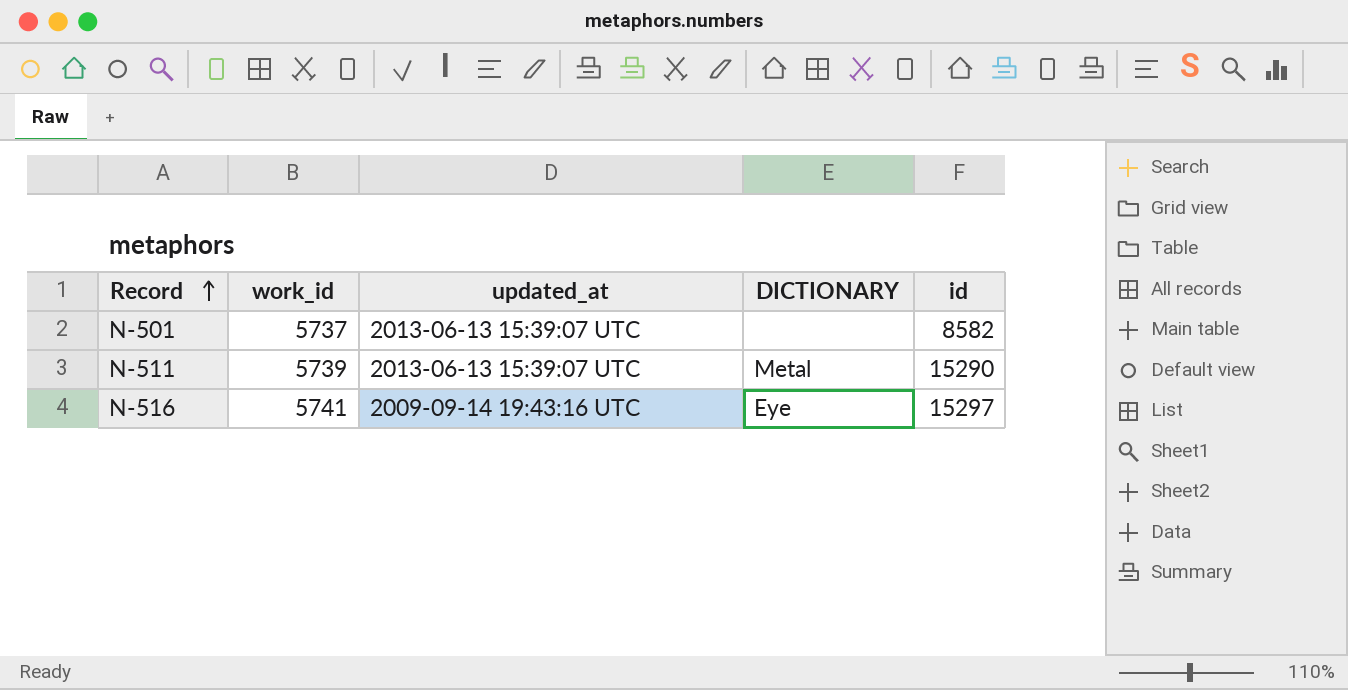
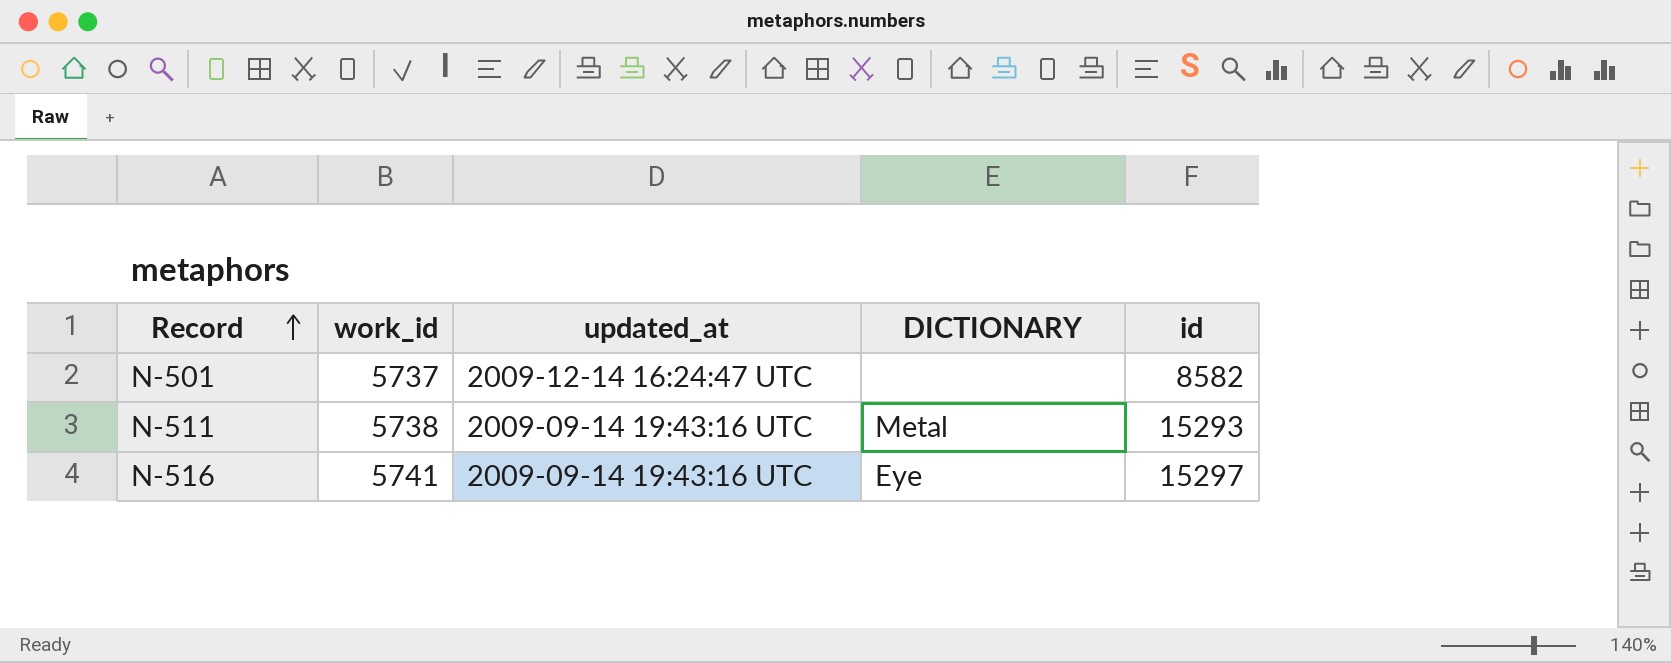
N-501 | updated_at: 2013-06-13 15:39:07 UTC -> 2009-12-14 16:24:47 UTC
N-511 | work_id: 5739 -> 5738
N-511 | updated_at: 2013-06-13 15:39:07 UTC -> 2009-09-14 19:43:16 UTC
N-511 | id: 15290 -> 15293

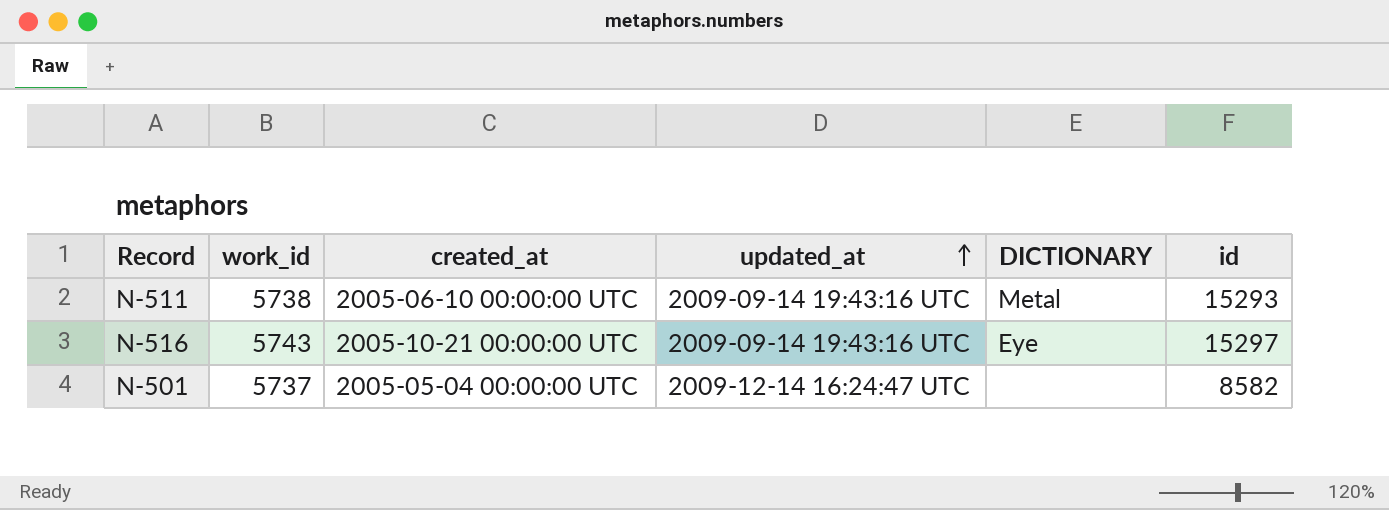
row order: Record ascending -> updated_at ascending
column created_at | position: none -> 3
N-516 | work_id: 5741 -> 5743

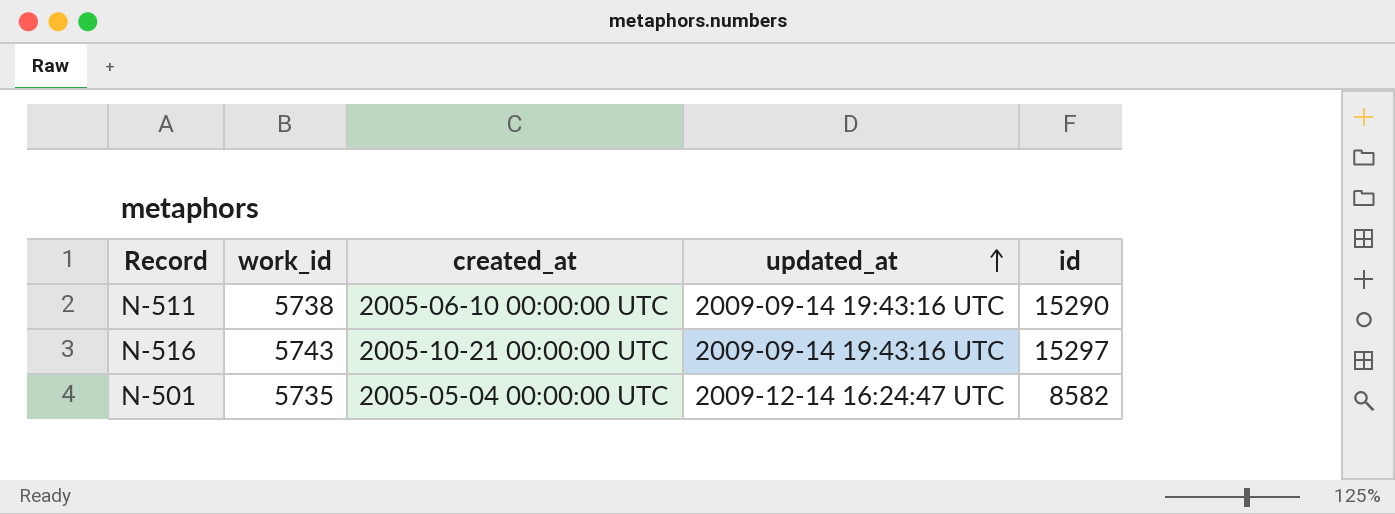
column DICTIONARY | position: 5 -> none
N-511 | id: 15293 -> 15290
N-501 | work_id: 5737 -> 5735

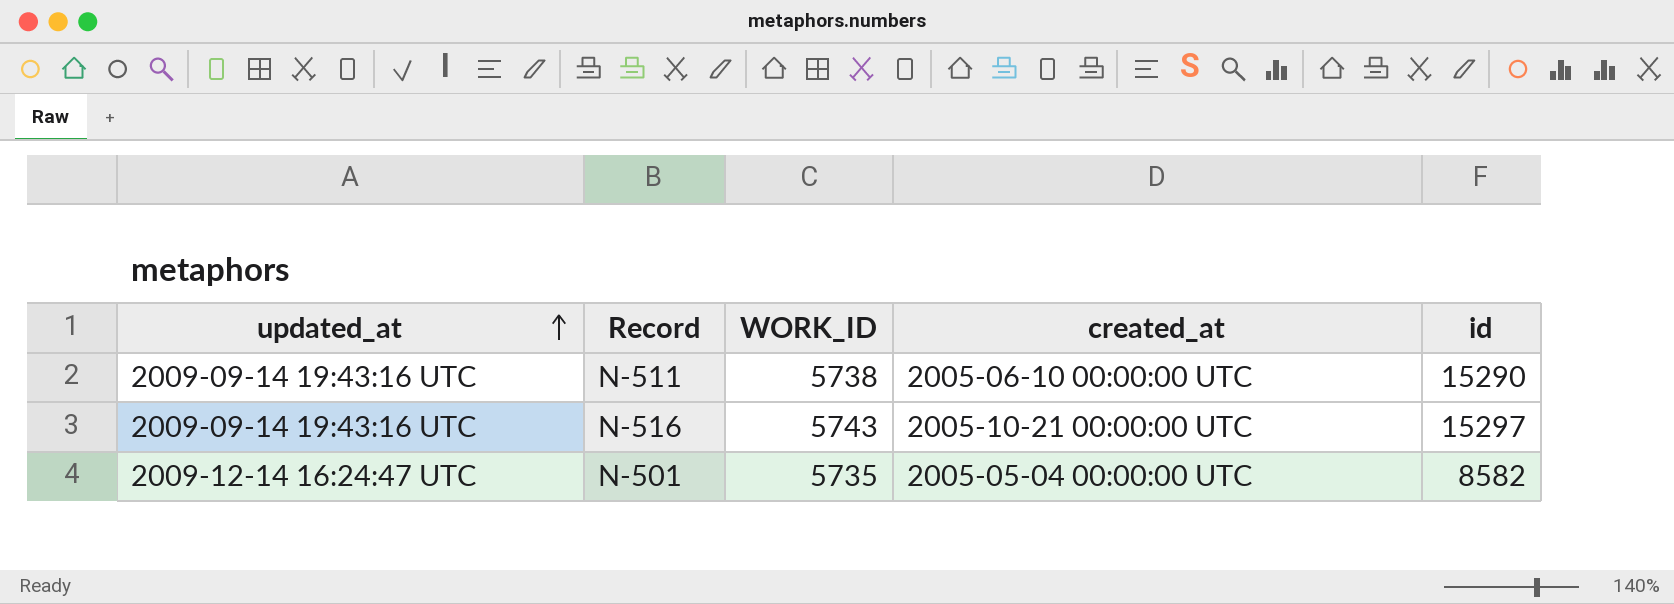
column updated_at | position: 4 -> 1
column name: work_id -> WORK_ID

